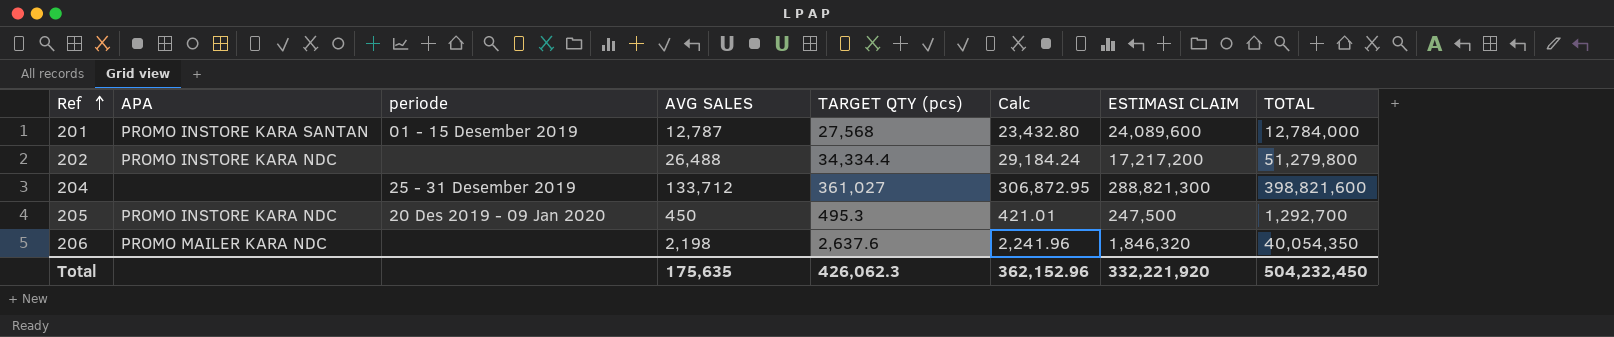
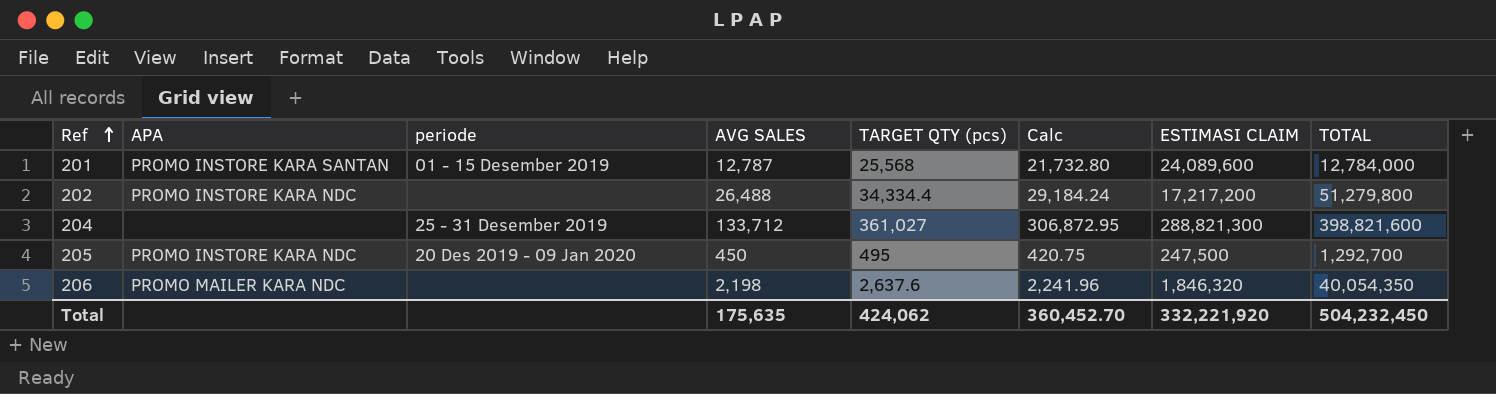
201 | TARGET QTY (pcs): 27,568 -> 25,568
201 | Calc: 23,432.80 -> 21,732.80
205 | TARGET QTY (pcs): 495.3 -> 495
205 | Calc: 421.01 -> 420.75
Total | TARGET QTY (pcs): 426,062.3 -> 424,062
Total | Calc: 362,152.96 -> 360,452.70

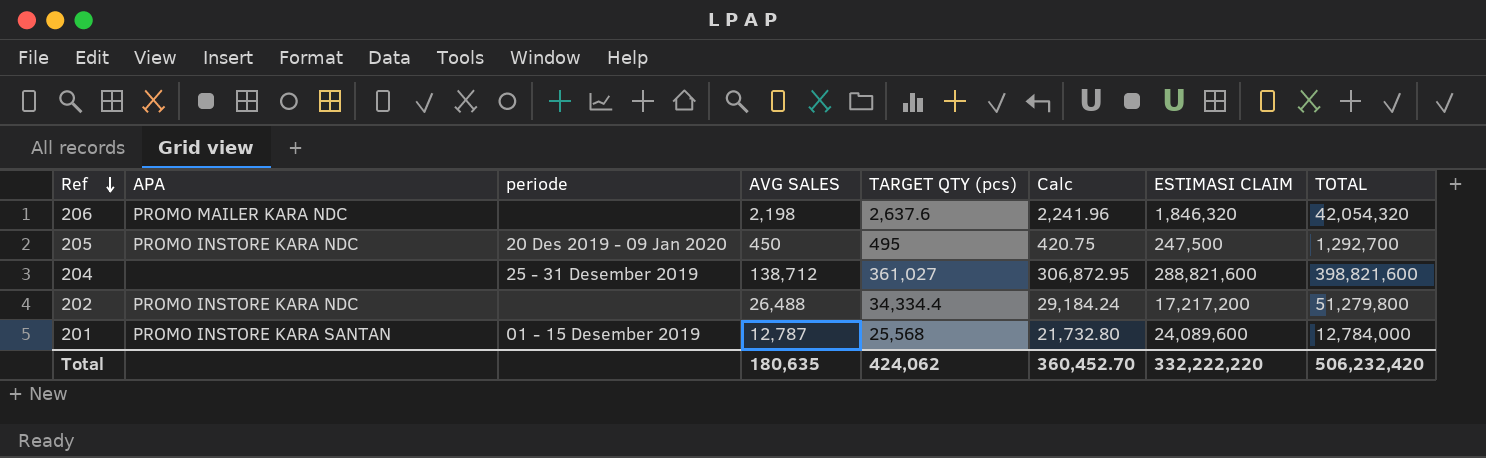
row order: Ref ascending -> Ref descending
206 | TOTAL: 40,054,350 -> 42,054,320
204 | AVG SALES: 133,712 -> 138,712
204 | ESTIMASI CLAIM: 288,821,300 -> 288,821,600
Total | AVG SALES: 175,635 -> 180,635
Total | ESTIMASI CLAIM: 332,221,920 -> 332,222,220
Total | TOTAL: 504,232,450 -> 506,232,420

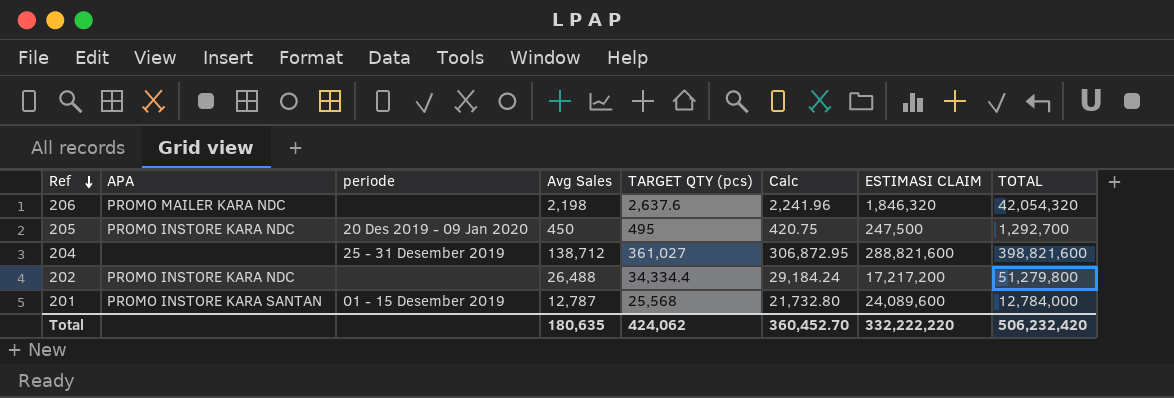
column name: AVG SALES -> Avg Sales

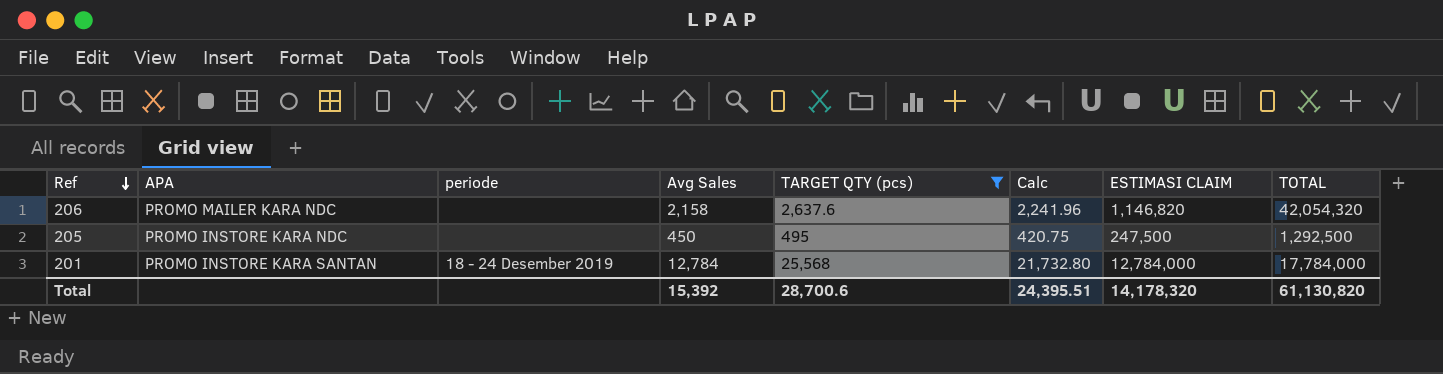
filter: none -> TARGET QTY (pcs) <= 25,568
206 | Avg Sales: 2,198 -> 2,158
206 | ESTIMASI CLAIM: 1,846,320 -> 1,146,820
205 | periode: 20 Des 2019 - 09 Jan 2020 -> none
205 | TOTAL: 1,292,700 -> 1,292,500
201 | periode: 01 - 15 Desember 2019 -> 18 - 24 Desember 2019
201 | Avg Sales: 12,787 -> 12,784
201 | ESTIMASI CLAIM: 24,089,600 -> 12,784,000
201 | TOTAL: 12,784,000 -> 17,784,000
Total | Avg Sales: 180,635 -> 15,392
Total | TARGET QTY (pcs): 424,062 -> 28,700.6
Total | Calc: 360,452.70 -> 24,395.51
Total | ESTIMASI CLAIM: 332,222,220 -> 14,178,320
Total | TOTAL: 506,232,420 -> 61,130,820

